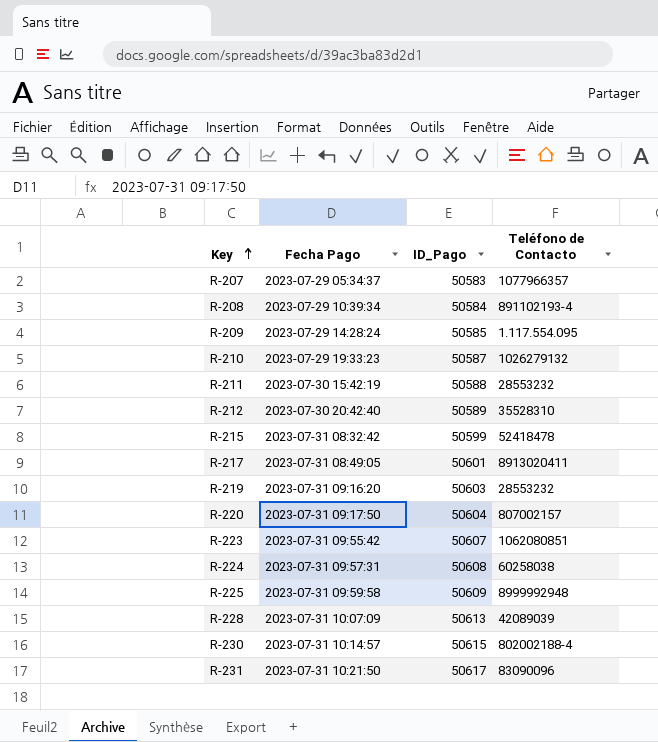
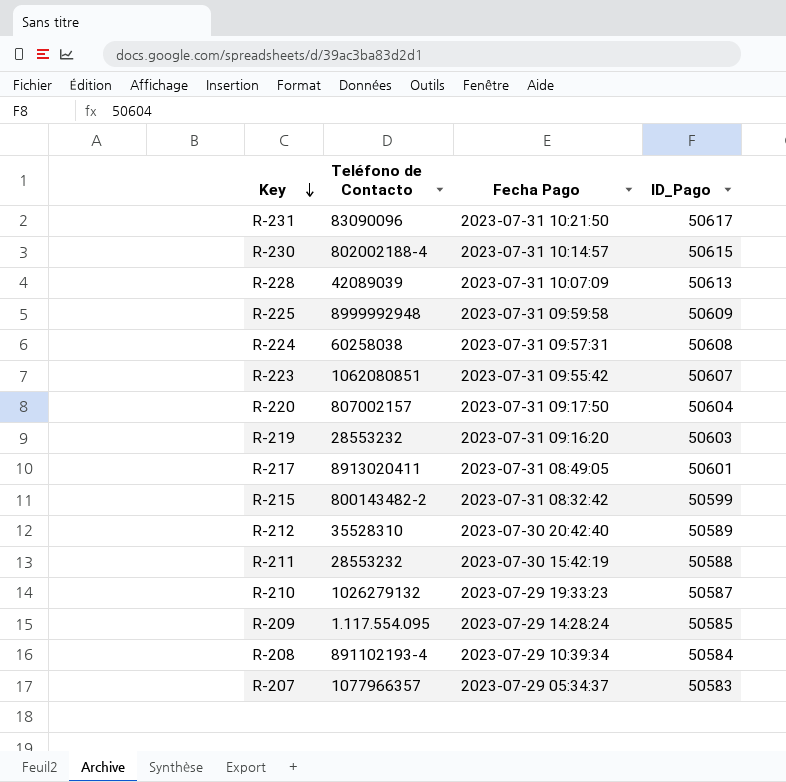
row order: Key ascending -> Key descending
column Teléfono de Contacto | position: 4 -> 2
R-215 | Teléfono de Contacto: 52418478 -> 800143482-2

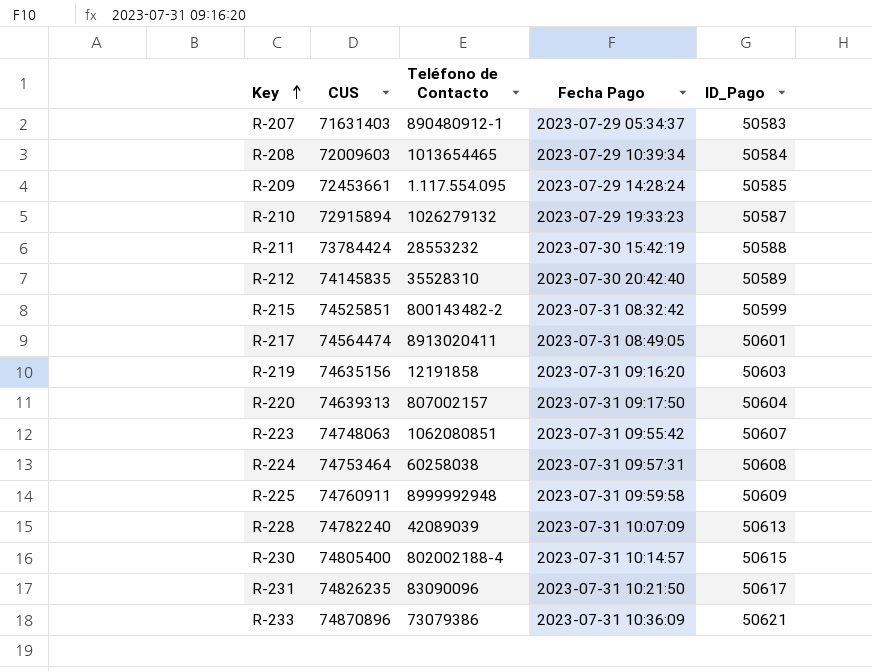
row order: Key descending -> Key ascending
column CUS | position: none -> 2
R-207 | Teléfono de Contacto: 1077966357 -> 890480912-1
R-208 | Teléfono de Contacto: 891102193-4 -> 1013654465
R-219 | Teléfono de Contacto: 28553232 -> 12191858
row R-233: none -> 74870896 | 73079386 | 2023-07-31 10:36:09 | 50621

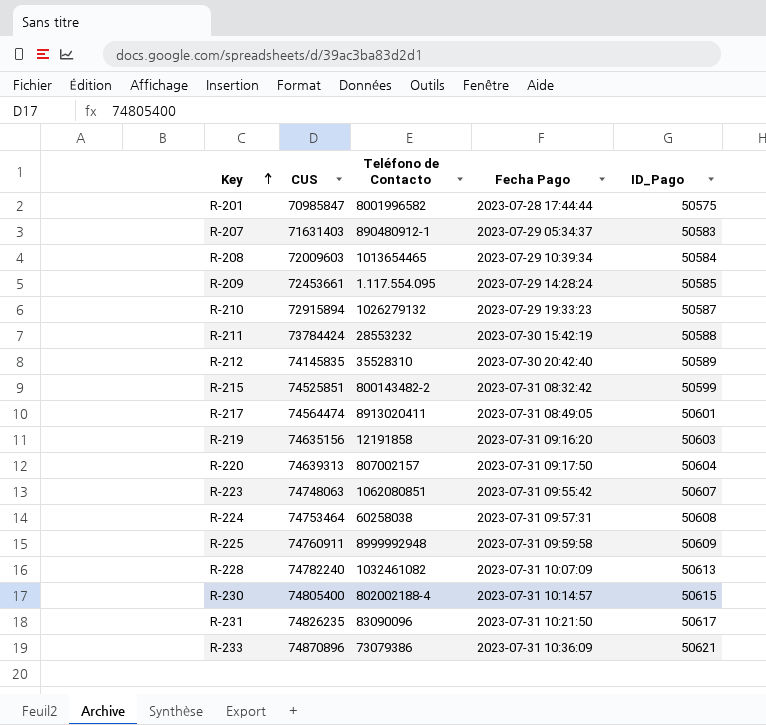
row R-201: none -> 70985847 | 8001996582 | 2023-07-28 17:44:44 | 50575
R-228 | Teléfono de Contacto: 42089039 -> 1032461082

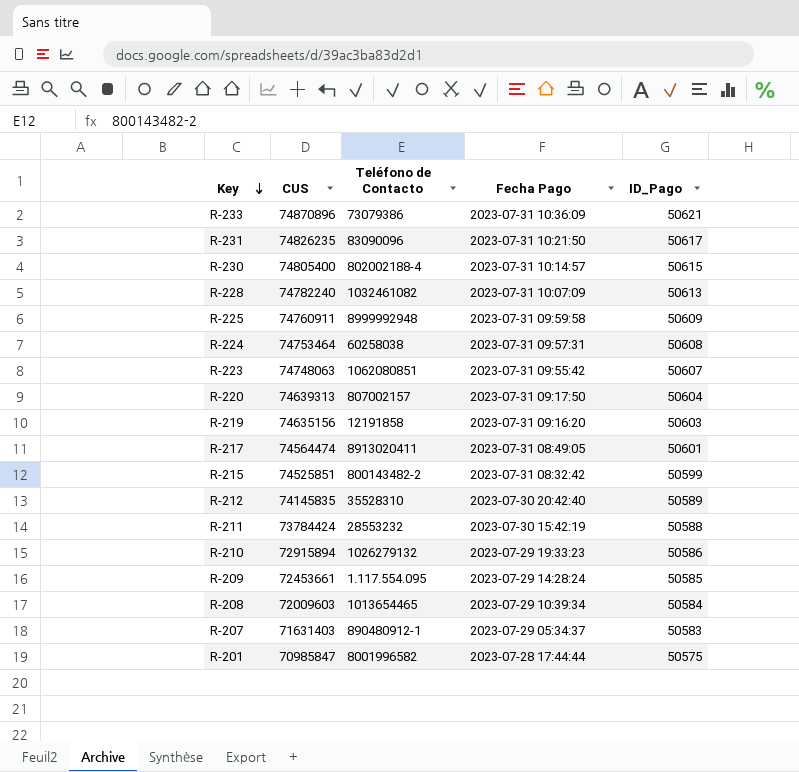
row order: Key ascending -> Key descending
R-210 | ID_Pago: 50587 -> 50586

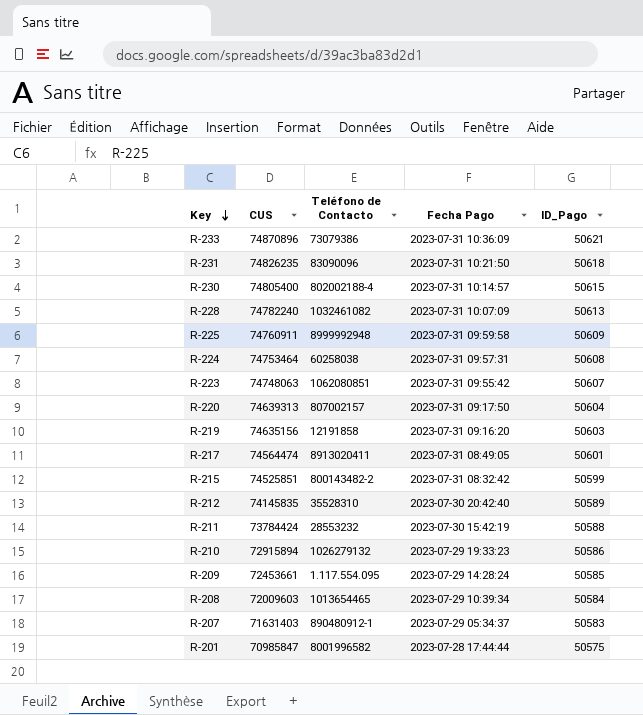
R-231 | ID_Pago: 50617 -> 50618

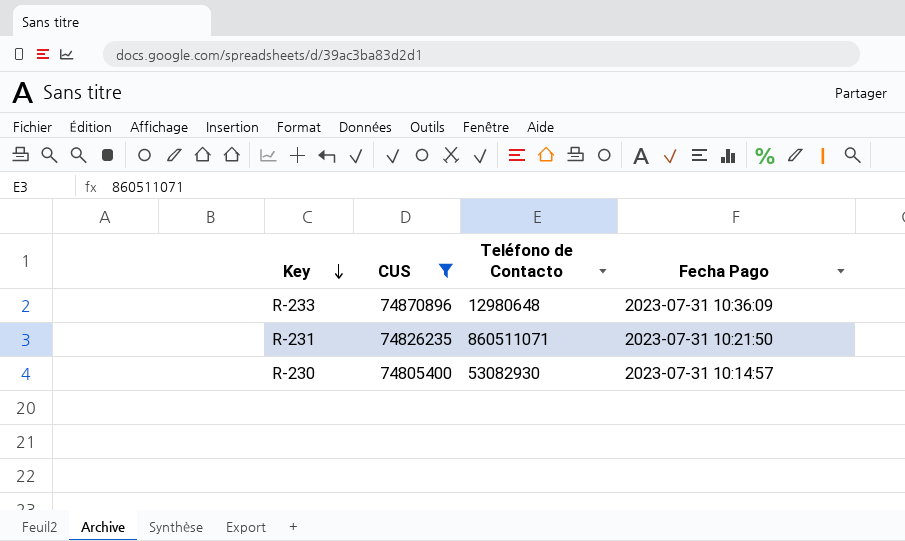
filter: none -> CUS >= 74805400
column ID_Pago | position: 5 -> none
R-233 | Teléfono de Contacto: 73079386 -> 12980648
R-231 | Teléfono de Contacto: 83090096 -> 860511071
R-230 | Teléfono de Contacto: 802002188-4 -> 53082930

